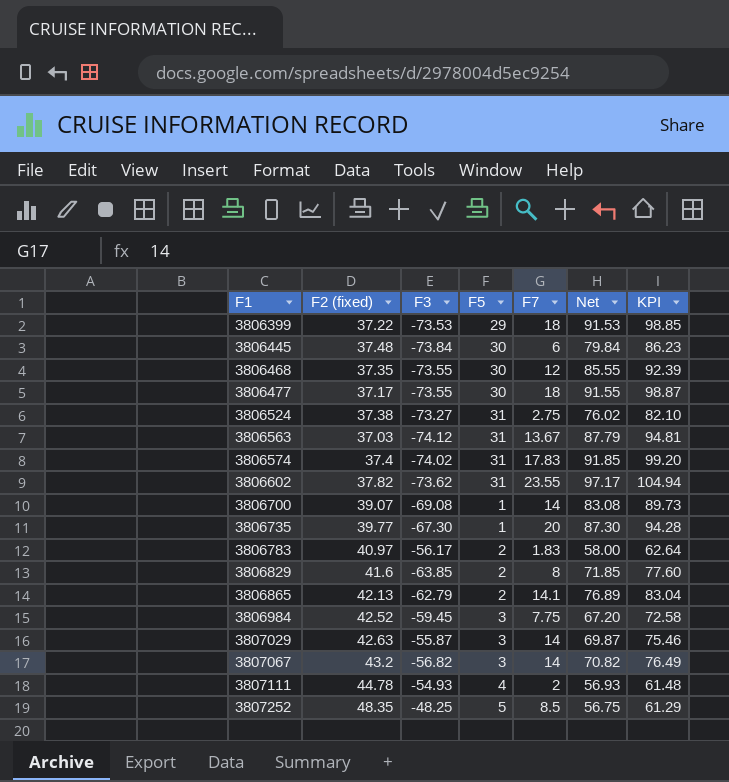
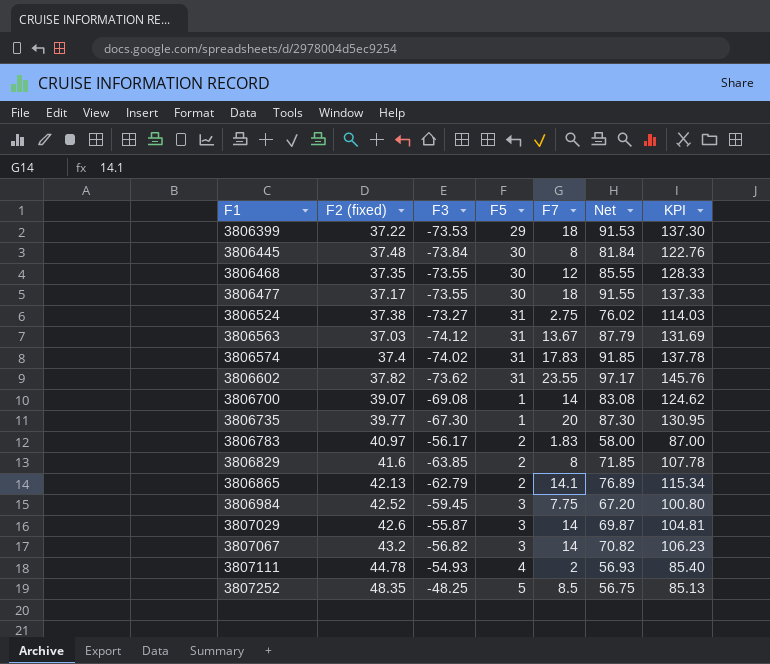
column KPI | formula: [Net] * 1.08 -> [Net] * 1.5
3806445 | F7: 6 -> 8
3806445 | Net: 79.84 -> 81.84
3807029 | F2 (fixed): 42.63 -> 42.6

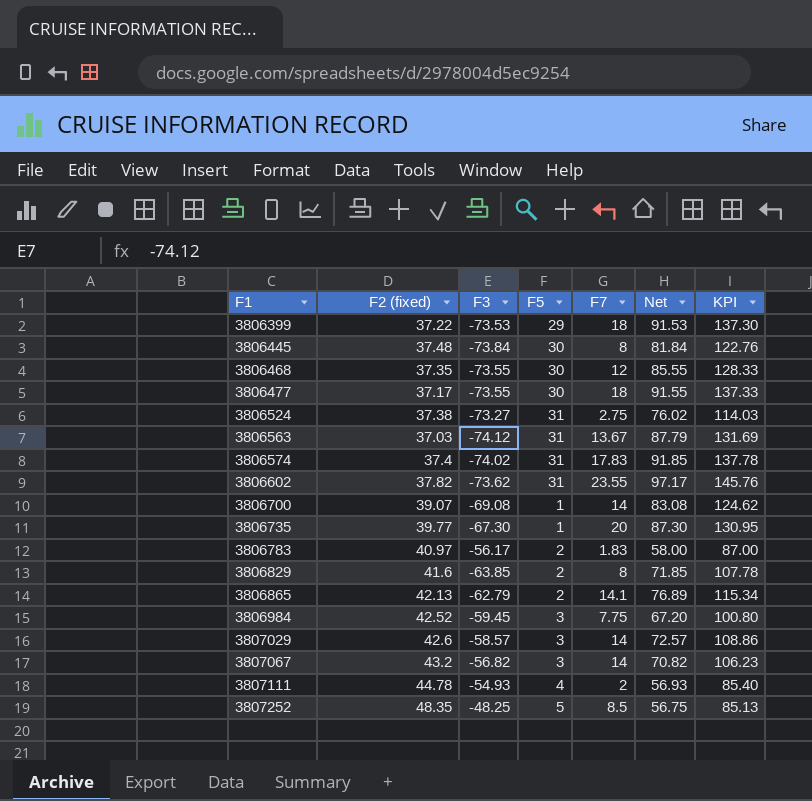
3807029 | F3: -55.87 -> -58.57
3807029 | Net: 69.87 -> 72.57
3807029 | KPI: 104.81 -> 108.86

